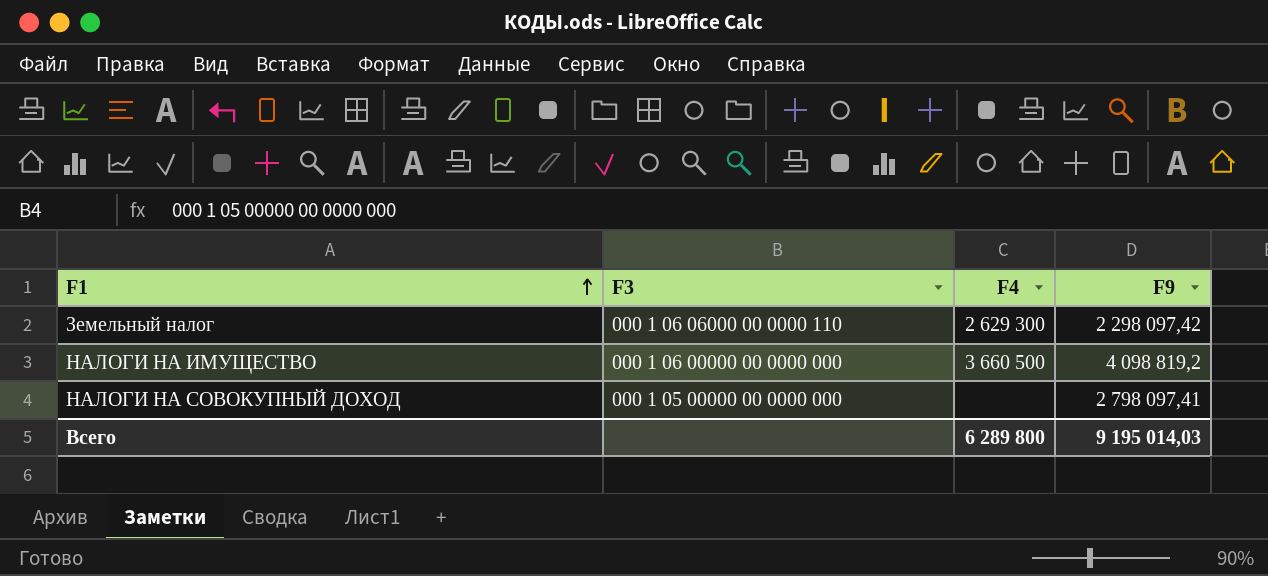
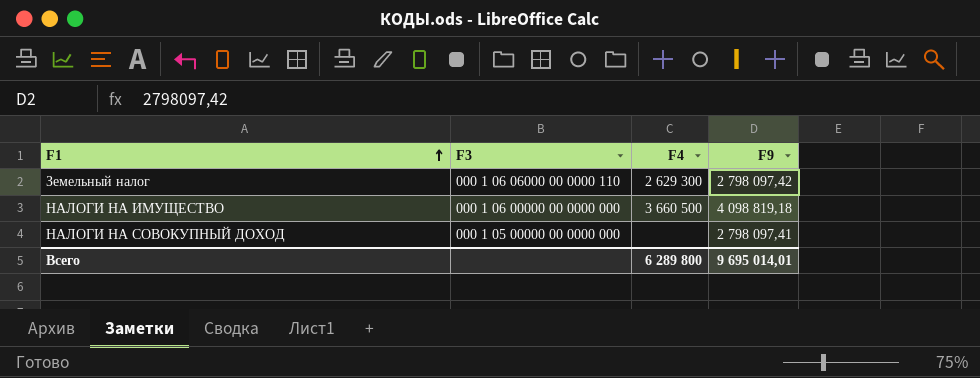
Земельный налог | F9: 2 298 097,42 -> 2 798 097,42
НАЛОГИ НА ИМУЩЕСТВО | F9: 4 098 819,2 -> 4 098 819,18
Всего | F9: 9 195 014,03 -> 9 695 014,01

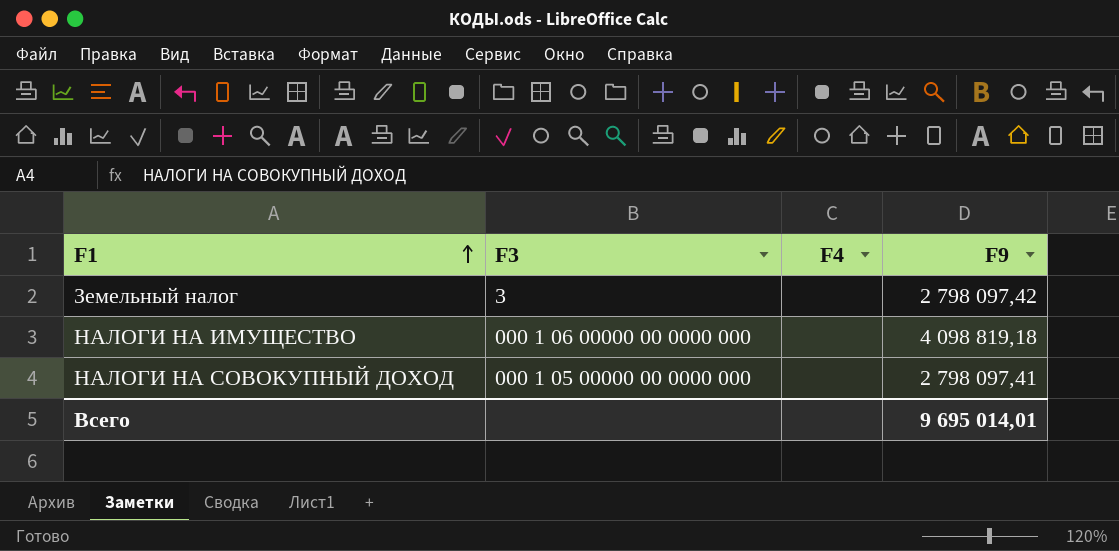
Земельный налог | F3: 000 1 06 06000 00 0000 110 -> 3
Земельный налог | F4: 2 629 300 -> none
НАЛОГИ НА ИМУЩЕСТВО | F4: 3 660 500 -> none
Всего | F4: 6 289 800 -> none

